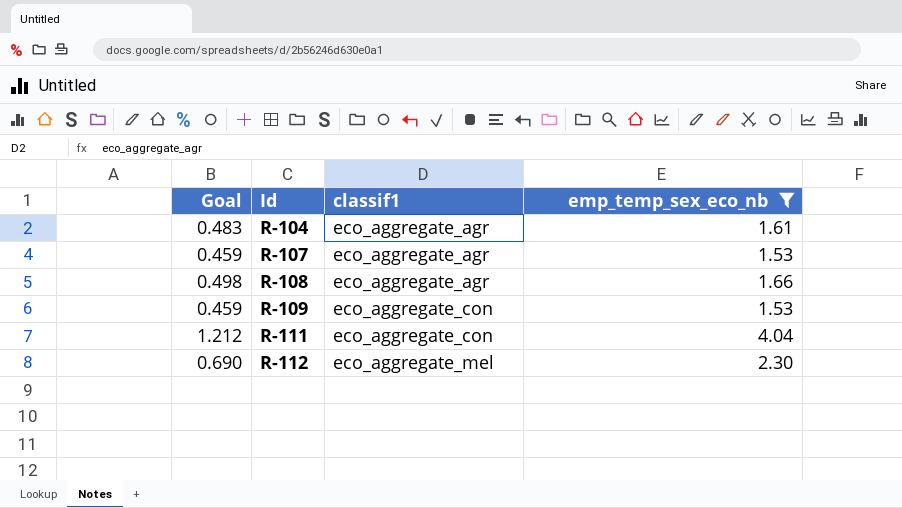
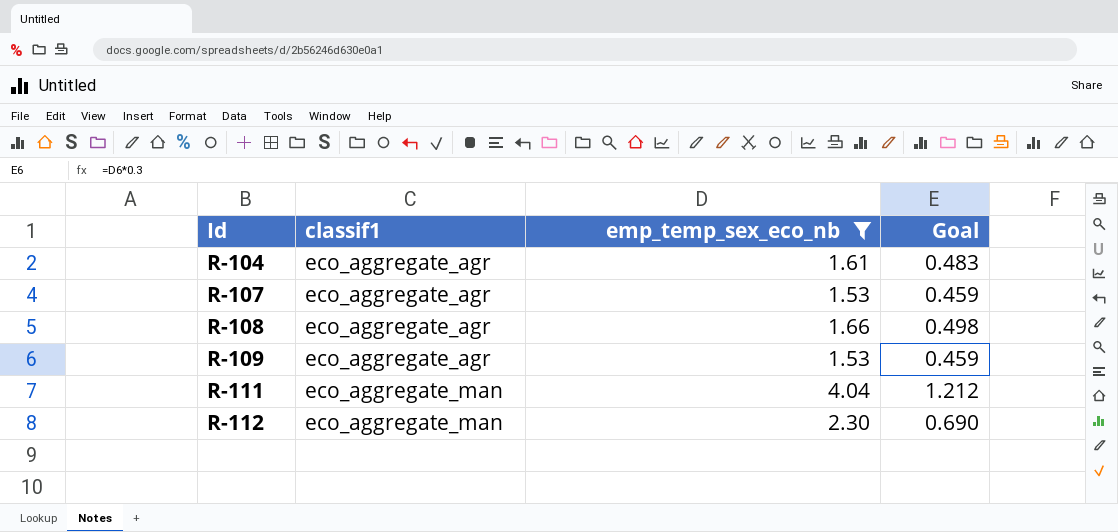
column Goal | position: 1 -> 4
R-109 | classif1: eco_aggregate_con -> eco_aggregate_agr
R-111 | classif1: eco_aggregate_con -> eco_aggregate_man
R-112 | classif1: eco_aggregate_mel -> eco_aggregate_man

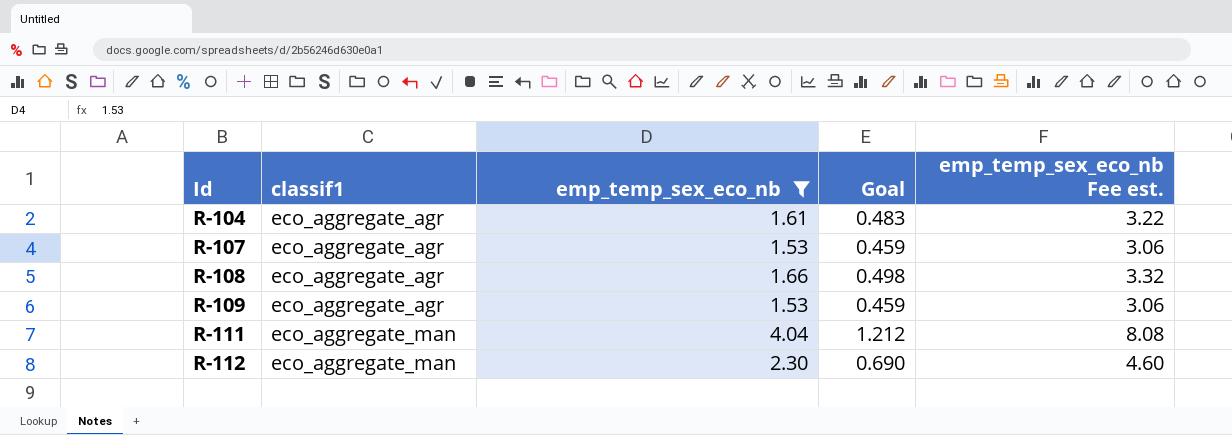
column emp_temp_sex_eco_nb Fee est. | formula: none -> [emp_temp_sex_eco_nb] * 2

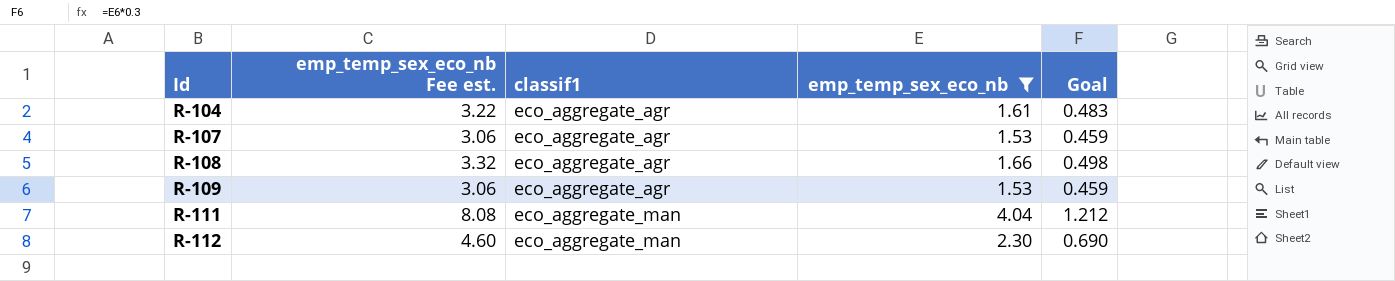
column emp_temp_sex_eco_nb Fee est. | position: 5 -> 2

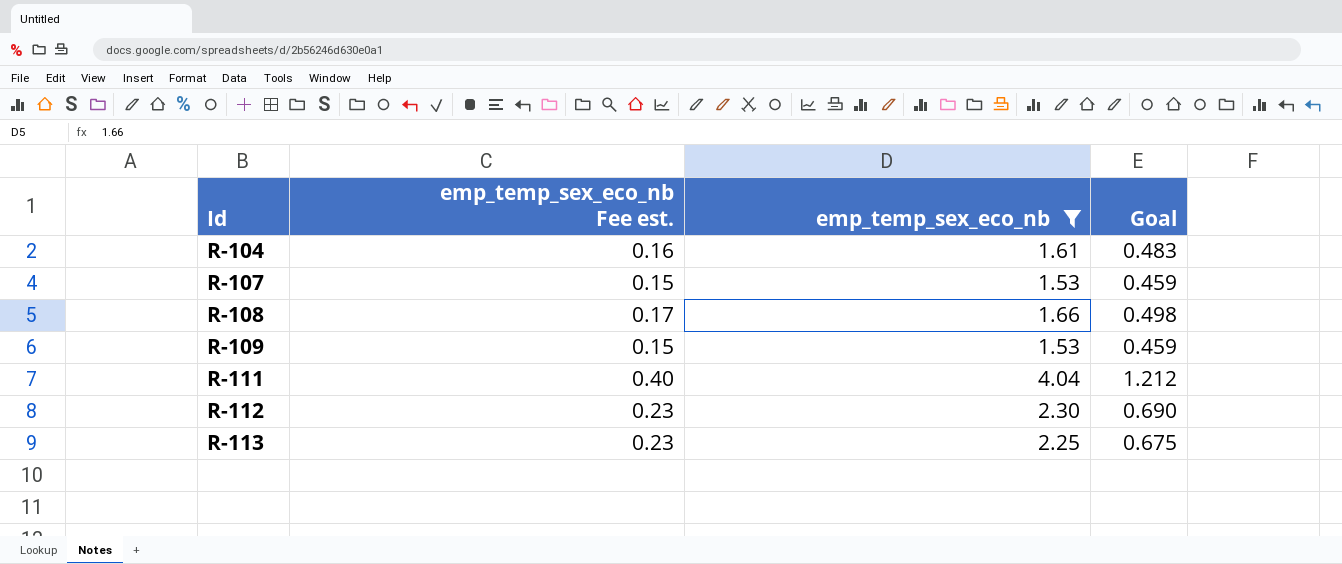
column classif1 | position: 3 -> none
column emp_temp_sex_eco_nb Fee est. | formula: [emp_temp_sex_eco_nb] * 2 -> [emp_temp_sex_eco_nb] * 0.1
row R-113: none -> 0.23 | 2.25 | 0.675

